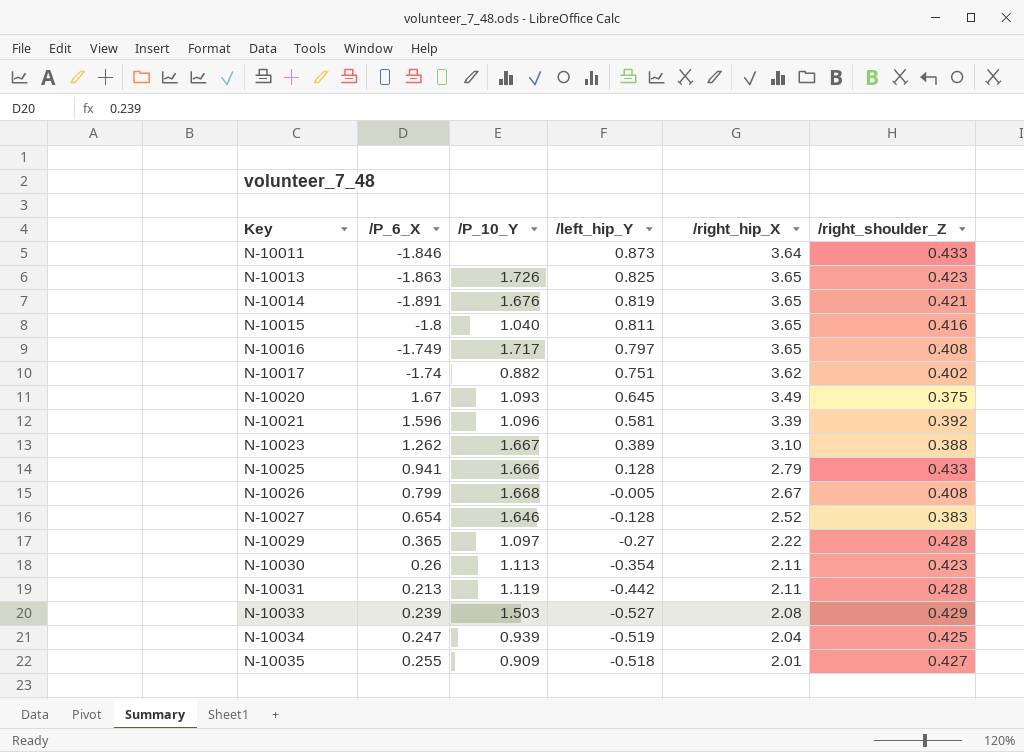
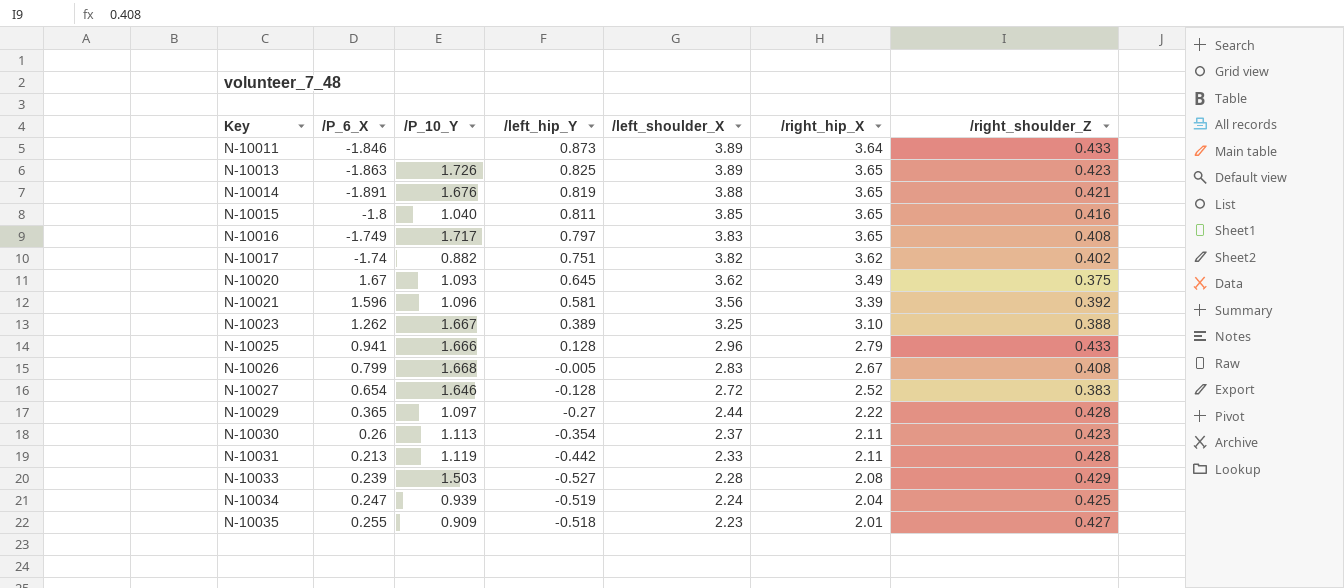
column /left_shoulder_X | position: none -> 5

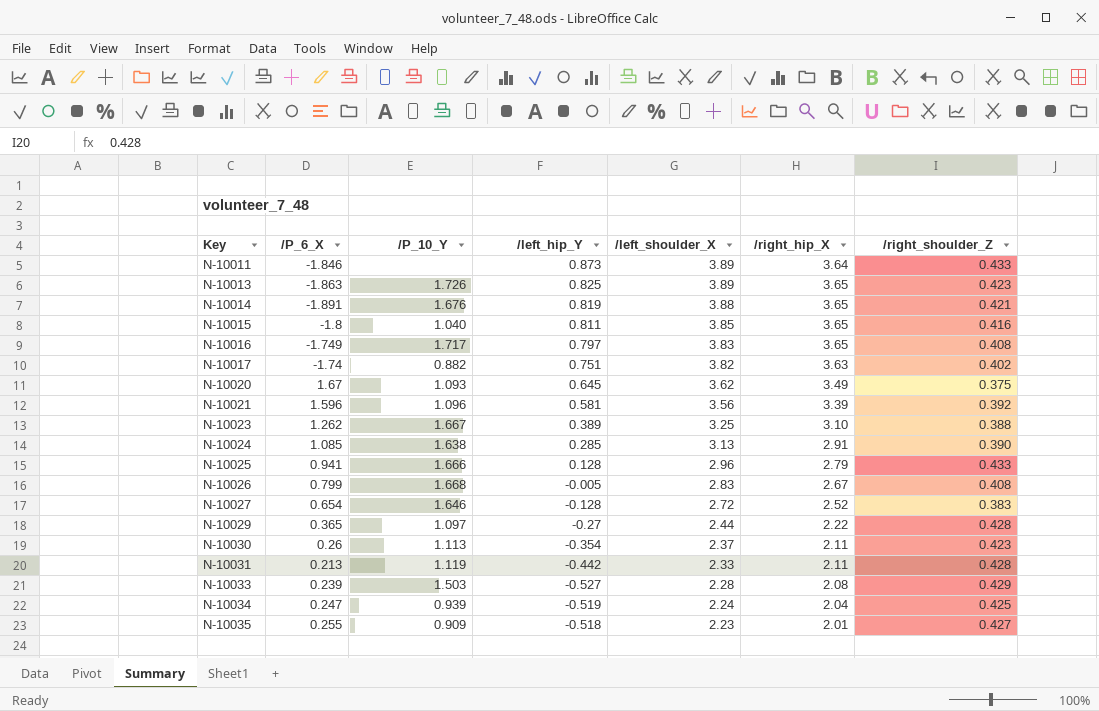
N-10017 | /right_hip_X: 3.62 -> 3.63
row N-10024: none -> 1.085 | 1.638 | 0.285 | 3.13 | 2.91 | 0.390

